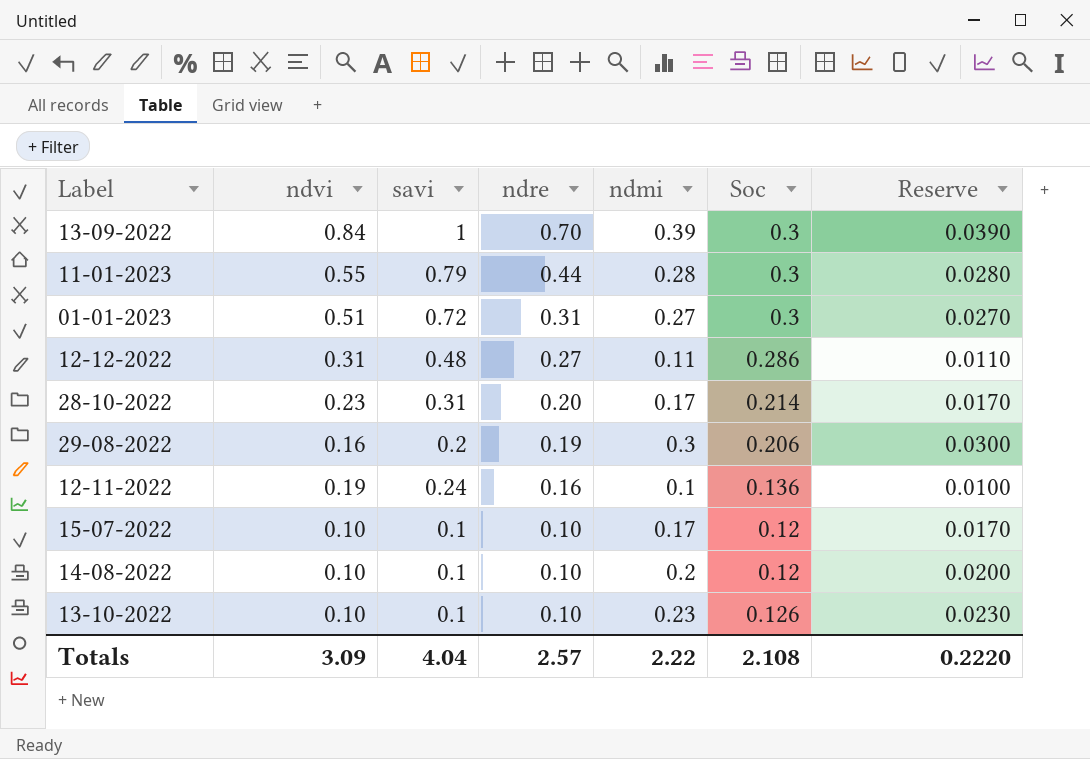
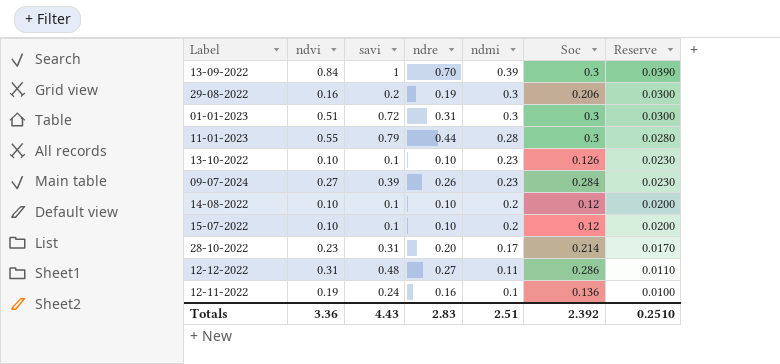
row order: ndre descending -> ndmi descending
01-01-2023 | ndmi: 0.27 -> 0.3
01-01-2023 | Reserve: 0.0270 -> 0.0300
row 09-07-2024: none -> 0.27 | 0.39 | 0.26 | 0.23 | 0.284 | 0.0230
15-07-2022 | ndmi: 0.17 -> 0.2
15-07-2022 | Reserve: 0.0170 -> 0.0200
Totals | ndvi: 3.09 -> 3.36
Totals | savi: 4.04 -> 4.43
Totals | ndre: 2.57 -> 2.83
Totals | ndmi: 2.22 -> 2.51
Totals | Soc: 2.108 -> 2.392
Totals | Reserve: 0.2220 -> 0.2510

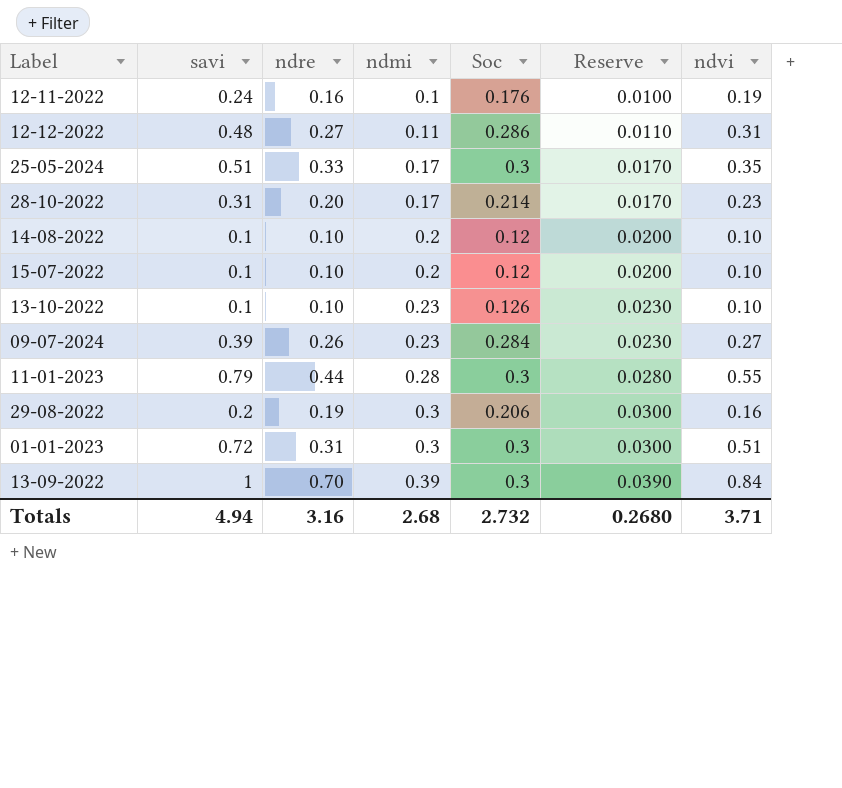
row order: ndmi descending -> ndmi ascending
column ndvi | position: 2 -> 7
12-11-2022 | Soc: 0.136 -> 0.176
row 25-05-2024: none -> 0.51 | 0.33 | 0.17 | 0.3 | 0.0170 | 0.35
Totals | savi: 4.43 -> 4.94
Totals | ndre: 2.83 -> 3.16
Totals | ndmi: 2.51 -> 2.68
Totals | Soc: 2.392 -> 2.732
Totals | Reserve: 0.2510 -> 0.2680
Totals | ndvi: 3.36 -> 3.71

